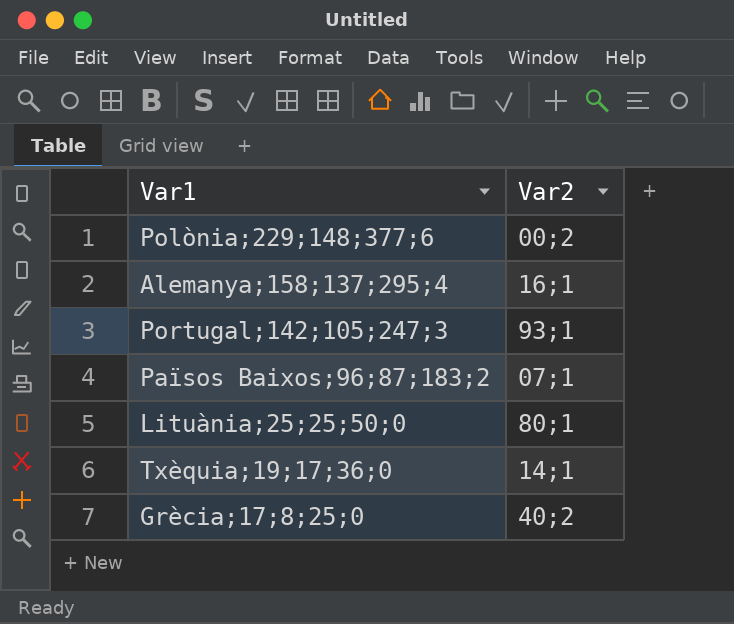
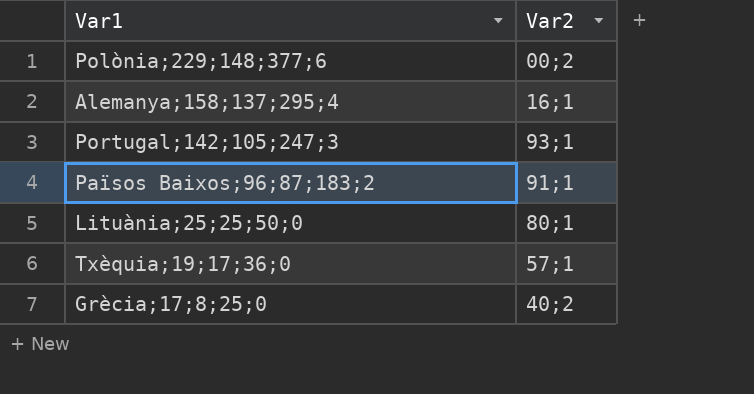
Països Baixos;96;87;183;2 | Var2: 07;1 -> 91;1
Txèquia;19;17;36;0 | Var2: 14;1 -> 57;1

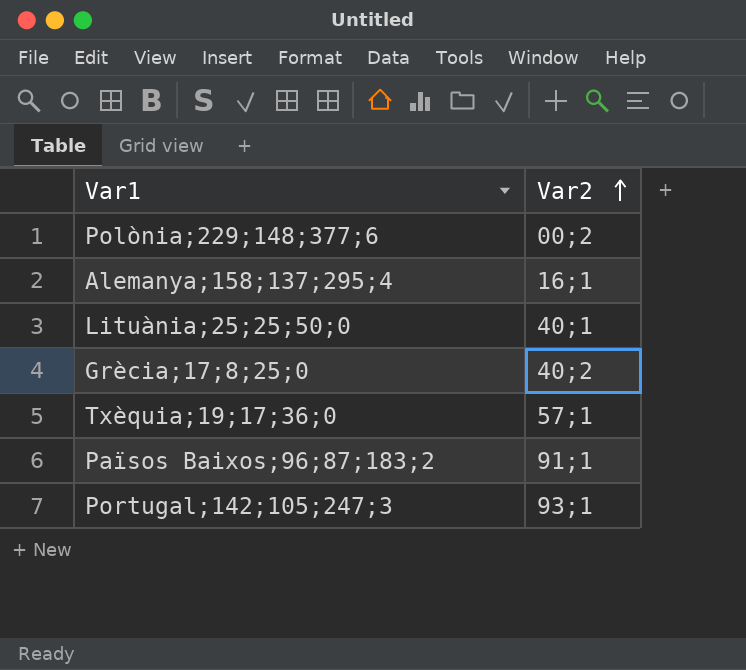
row order: none -> Var2 ascending
Lituània;25;25;50;0 | Var2: 80;1 -> 40;1

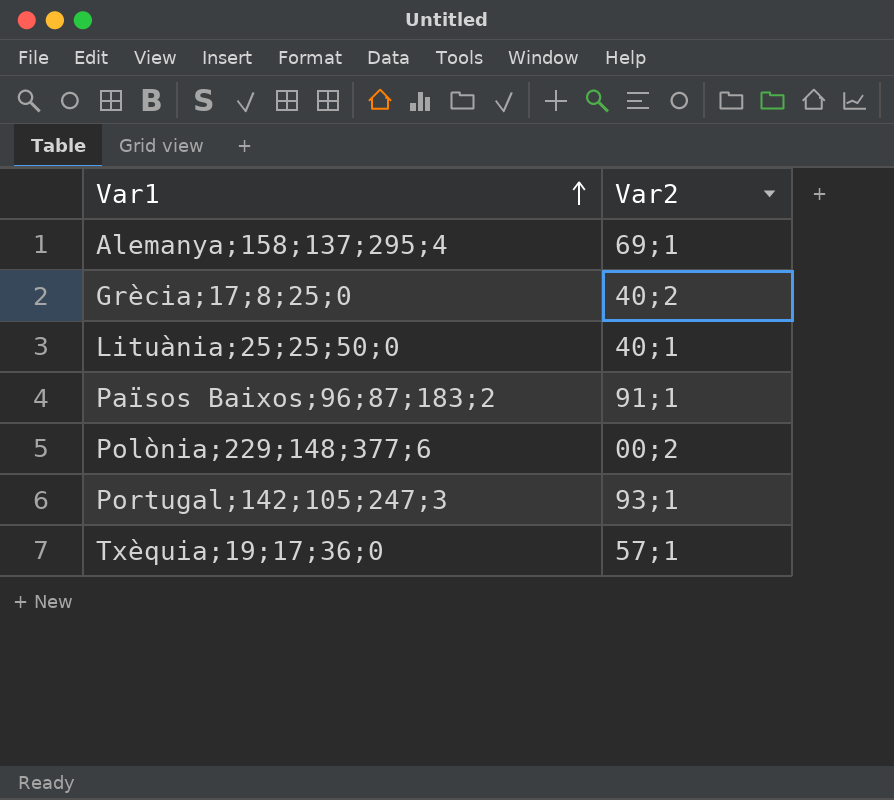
row order: Var2 ascending -> Var1 ascending
Alemanya;158;137;295;4 | Var2: 16;1 -> 69;1

